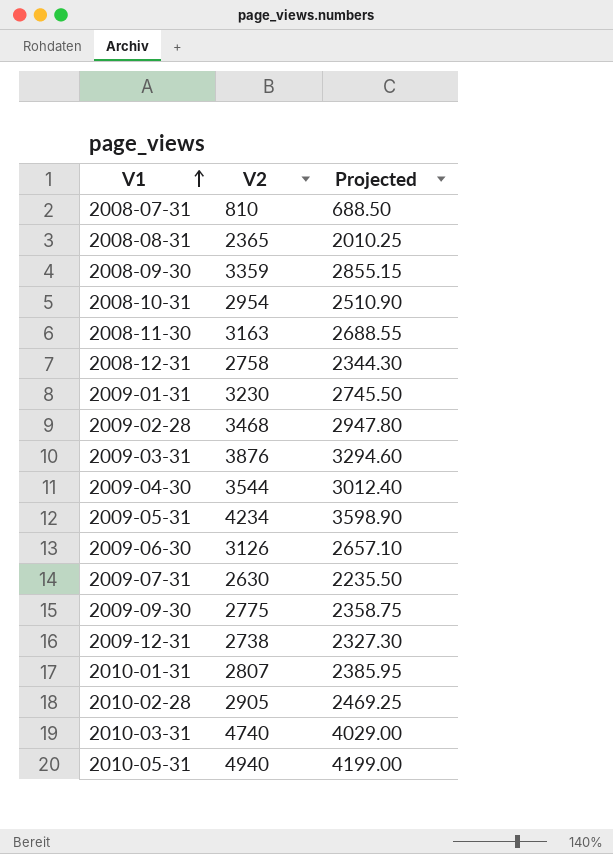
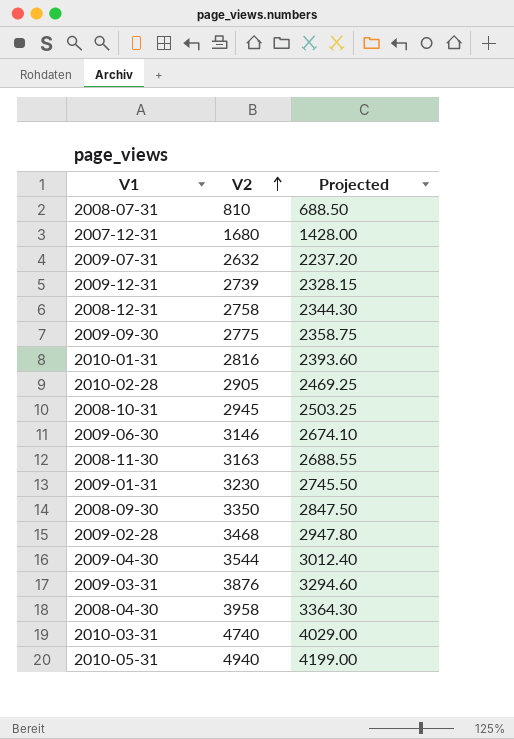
row order: V1 ascending -> V2 ascending
row 2008-08-31: 2365 | 2010.25 -> none
row 2009-05-31: 4234 | 3598.90 -> none
row 2007-12-31: none -> 1680 | 1428.00
2009-07-31 | V2: 2630 -> 2632
2009-07-31 | Projected: 2235.50 -> 2237.20
2009-12-31 | V2: 2738 -> 2739
2009-12-31 | Projected: 2327.30 -> 2328.15
2010-01-31 | V2: 2807 -> 2816
2010-01-31 | Projected: 2385.95 -> 2393.60
2008-10-31 | V2: 2954 -> 2945
2008-10-31 | Projected: 2510.90 -> 2503.25
2009-06-30 | V2: 3126 -> 3146
2009-06-30 | Projected: 2657.10 -> 2674.10
2008-09-30 | V2: 3359 -> 3350
2008-09-30 | Projected: 2855.15 -> 2847.50
row 2008-04-30: none -> 3958 | 3364.30

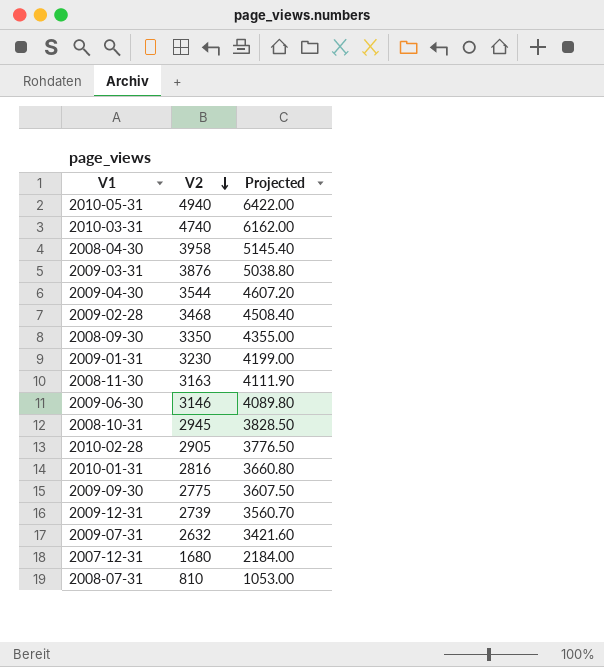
row order: V2 ascending -> V2 descending
column Projected | formula: [V2] * 0.85 -> [V2] * 1.3
row 2008-12-31: 2758 | 2344.30 -> none

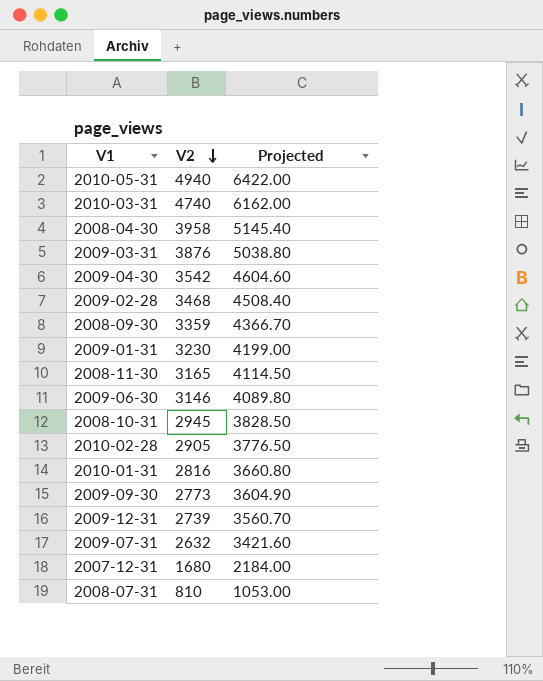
2009-04-30 | V2: 3544 -> 3542
2009-04-30 | Projected: 4607.20 -> 4604.60
2008-09-30 | V2: 3350 -> 3359
2008-09-30 | Projected: 4355.00 -> 4366.70
2008-11-30 | V2: 3163 -> 3165
2008-11-30 | Projected: 4111.90 -> 4114.50
2009-09-30 | V2: 2775 -> 2773
2009-09-30 | Projected: 3607.50 -> 3604.90

